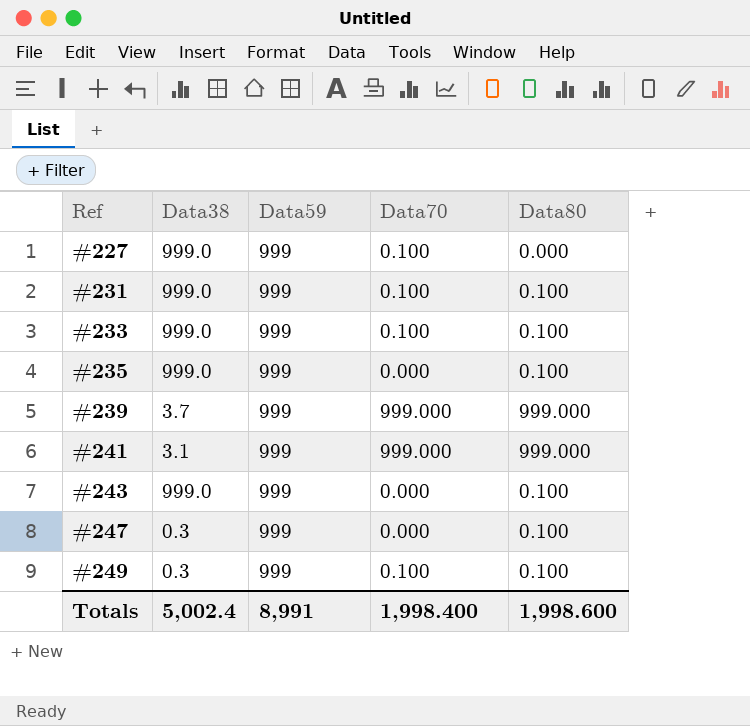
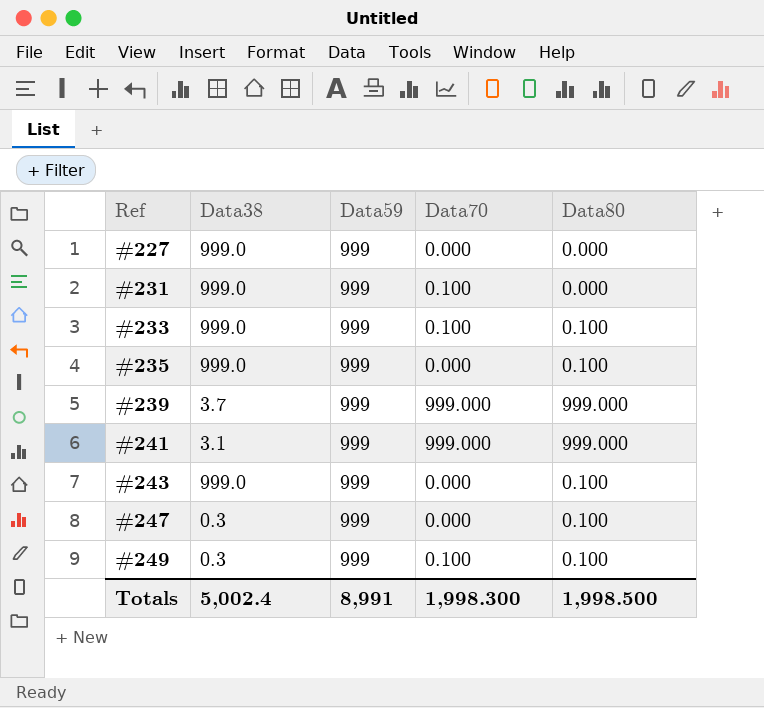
#227 | Data70: 0.100 -> 0.000
#231 | Data80: 0.100 -> 0.000
Totals | Data70: 1,998.400 -> 1,998.300
Totals | Data80: 1,998.600 -> 1,998.500

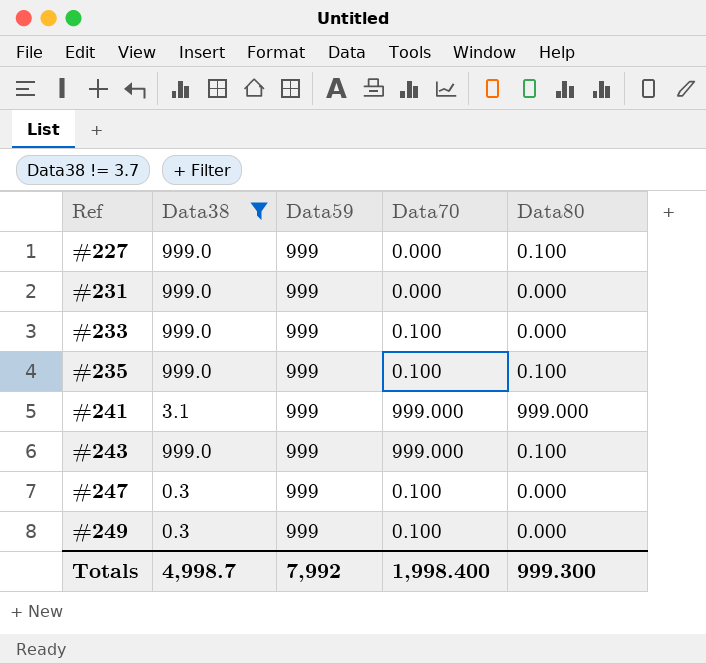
filter: none -> Data38 != 3.7
#227 | Data80: 0.000 -> 0.100
#231 | Data70: 0.100 -> 0.000
#233 | Data80: 0.100 -> 0.000
#235 | Data70: 0.000 -> 0.100
#243 | Data70: 0.000 -> 999.000
#247 | Data70: 0.000 -> 0.100
#247 | Data80: 0.100 -> 0.000
#249 | Data80: 0.100 -> 0.000
Totals | Data38: 5,002.4 -> 4,998.7
Totals | Data59: 8,991 -> 7,992
Totals | Data70: 1,998.300 -> 1,998.400
Totals | Data80: 1,998.500 -> 999.300

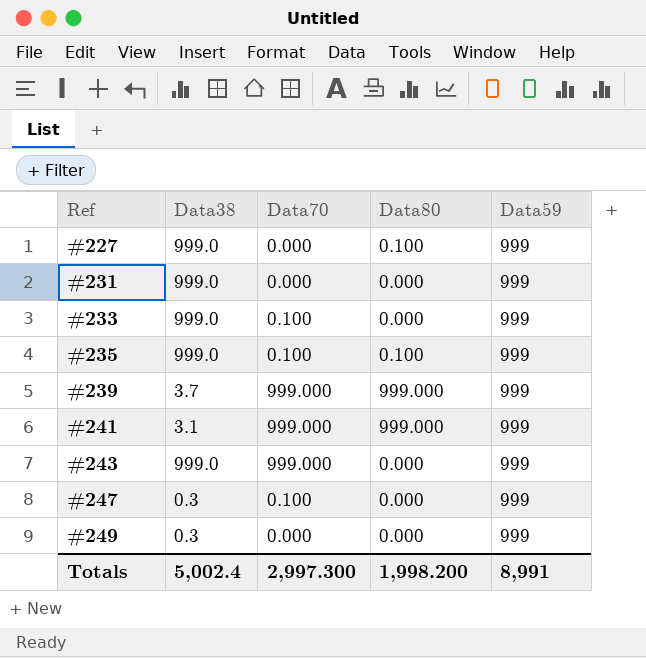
filter: Data38 != 3.7 -> none
column Data59 | position: 3 -> 5
#243 | Data80: 0.100 -> 0.000
#249 | Data70: 0.100 -> 0.000
Totals | Data38: 4,998.7 -> 5,002.4
Totals | Data70: 1,998.400 -> 2,997.300
Totals | Data80: 999.300 -> 1,998.200
Totals | Data59: 7,992 -> 8,991

